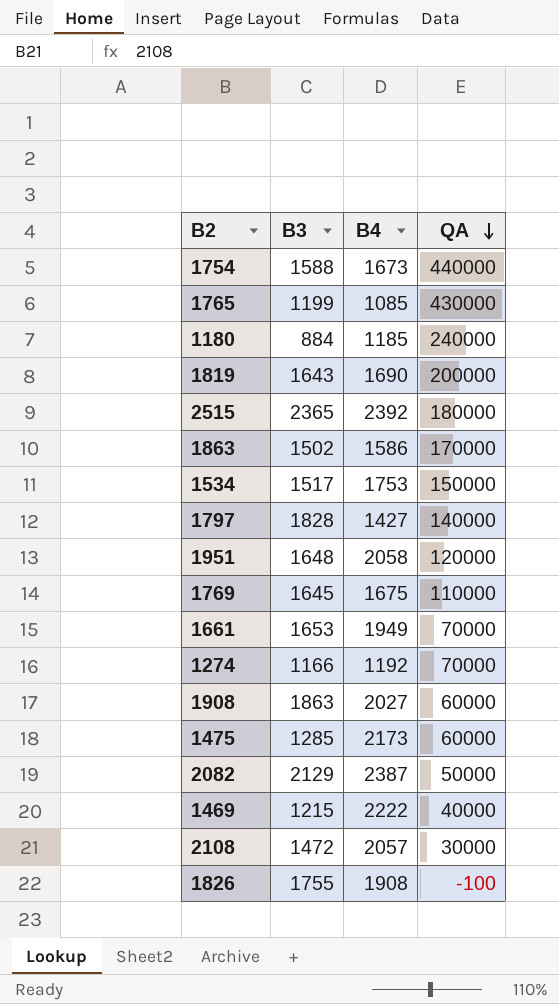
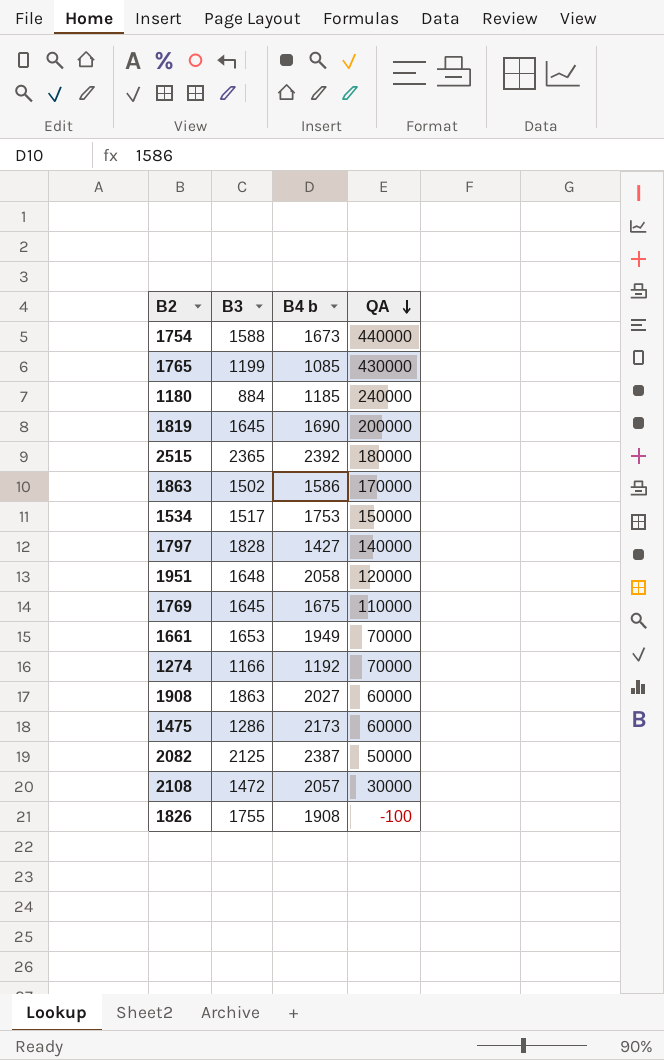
column name: B4 -> B4 b
row 1469: 1215 | 2222 | 40000 -> none
1819 | B3: 1643 -> 1645
1475 | B3: 1285 -> 1286
2082 | B3: 2129 -> 2125

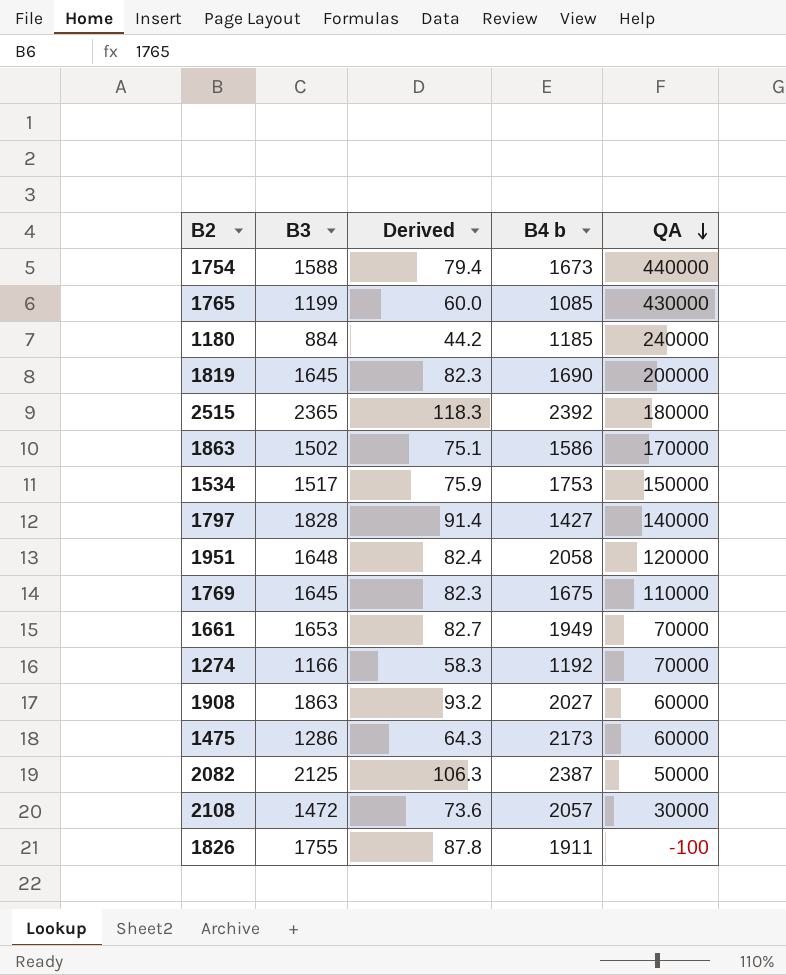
column Derived | formula: none -> [B3] * 0.05
1826 | B4 b: 1908 -> 1911

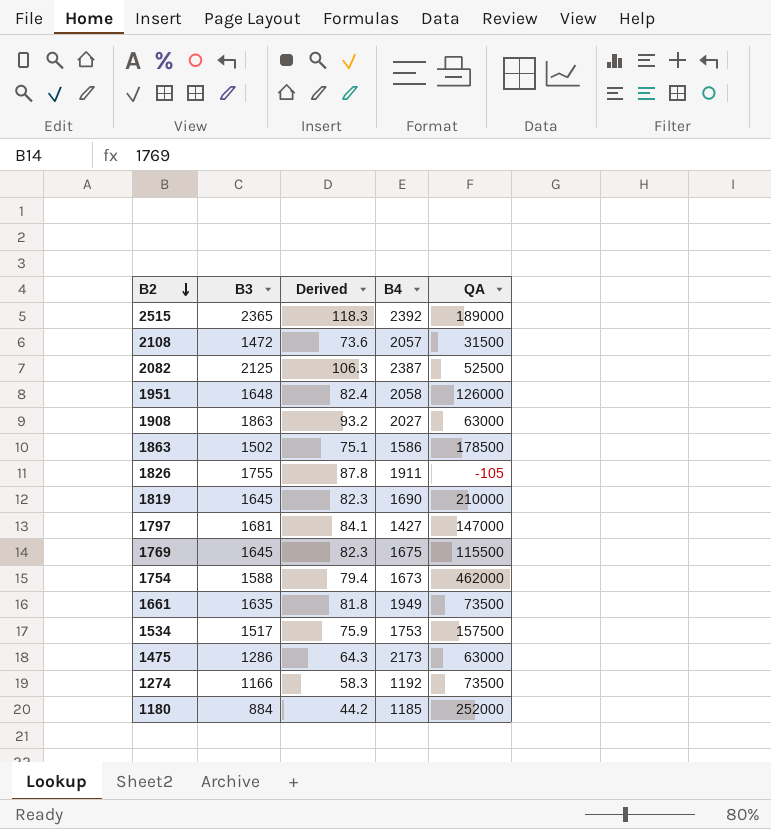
row order: QA descending -> B2 descending
column name: B4 b -> B4
row 1765: 1199 | 60.0 | 1085 | 430000 -> none
2515 | QA: 180000 -> 189000
2108 | QA: 30000 -> 31500
2082 | QA: 50000 -> 52500
1951 | QA: 120000 -> 126000
1908 | QA: 60000 -> 63000
1863 | QA: 170000 -> 178500
1826 | QA: -100 -> -105
1819 | QA: 200000 -> 210000
1797 | B3: 1828 -> 1681
1797 | Derived: 91.4 -> 84.1
1797 | QA: 140000 -> 147000
1769 | QA: 110000 -> 115500
1754 | QA: 440000 -> 462000
1661 | B3: 1653 -> 1635
1661 | Derived: 82.7 -> 81.8
1661 | QA: 70000 -> 73500
1534 | QA: 150000 -> 157500
1475 | QA: 60000 -> 63000
1274 | QA: 70000 -> 73500
1180 | QA: 240000 -> 252000

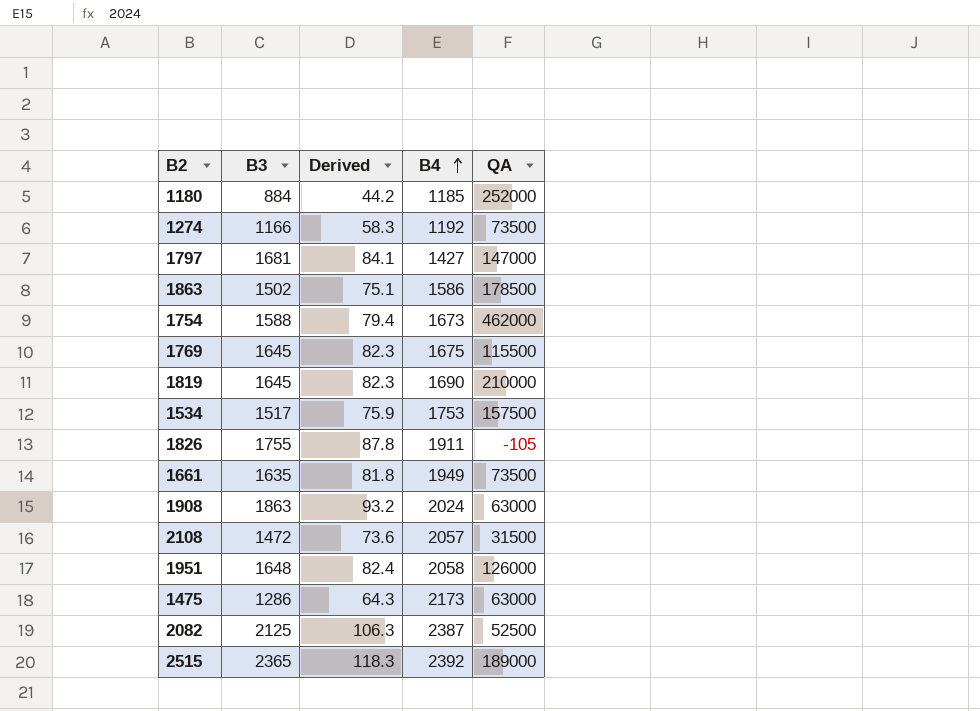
row order: B2 descending -> B4 ascending
1908 | B4: 2027 -> 2024

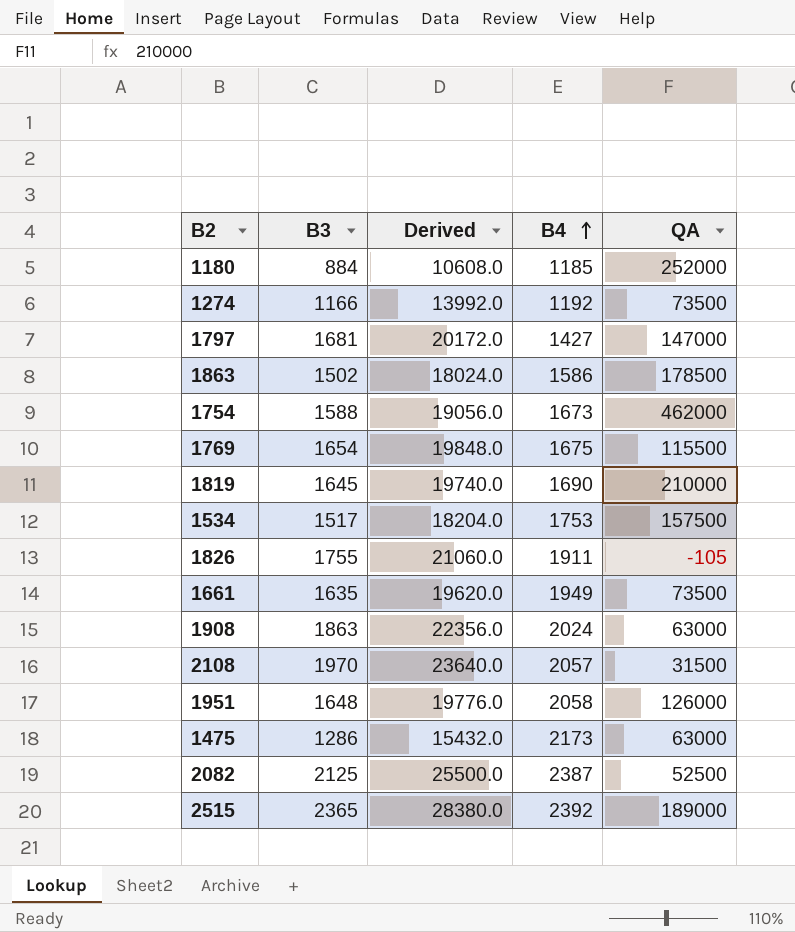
column Derived | formula: [B3] * 0.05 -> [B3] * 12
1769 | B3: 1645 -> 1654
2108 | B3: 1472 -> 1970

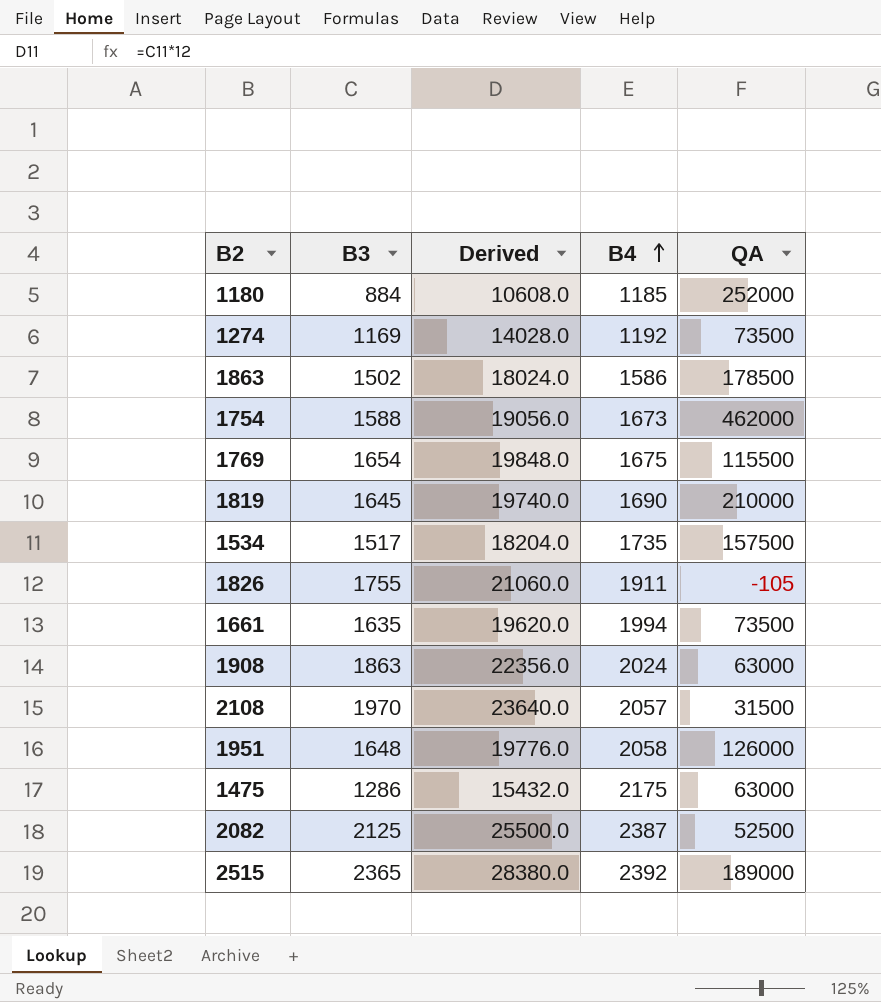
row 1797: 1681 | 20172.0 | 1427 | 147000 -> none
1274 | B3: 1166 -> 1169
1274 | Derived: 13992.0 -> 14028.0
1534 | B4: 1753 -> 1735
1661 | B4: 1949 -> 1994
1475 | B4: 2173 -> 2175

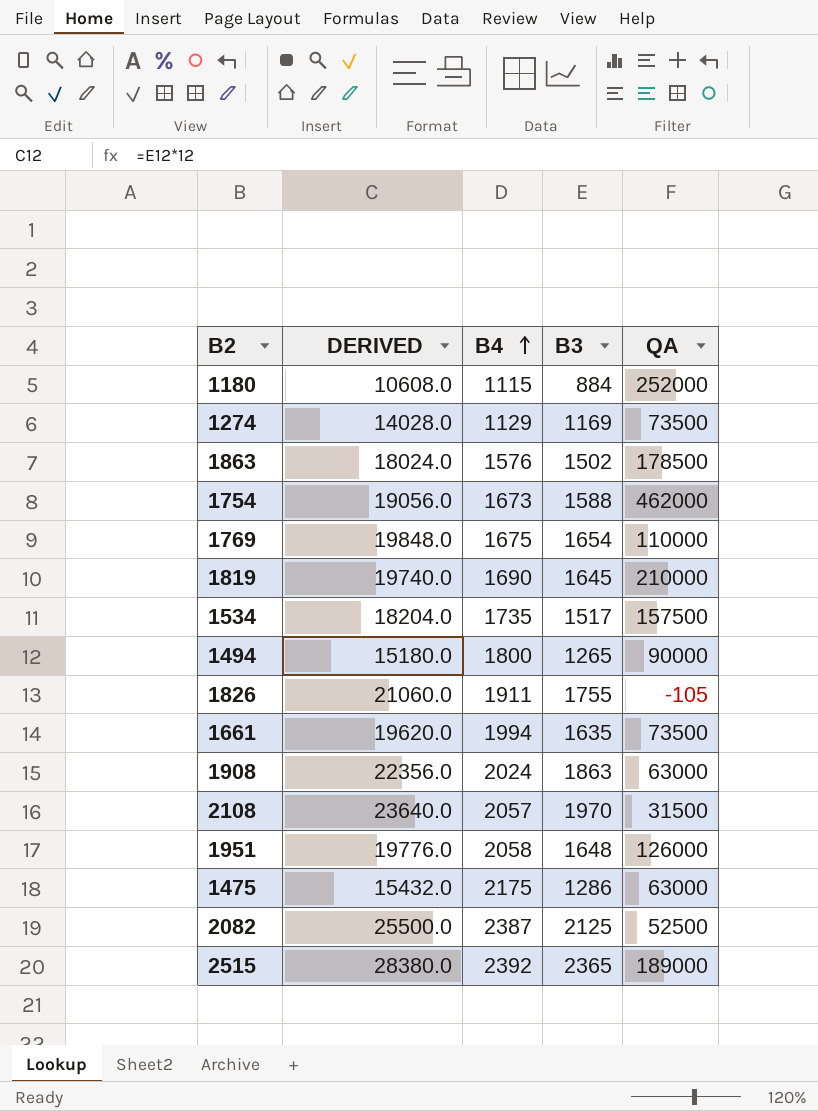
column name: Derived -> DERIVED
column B3 | position: 2 -> 4
1180 | B4: 1185 -> 1115
1274 | B4: 1192 -> 1129
1863 | B4: 1586 -> 1576
1769 | QA: 115500 -> 110000
row 1494: none -> 15180.0 | 1800 | 1265 | 90000

